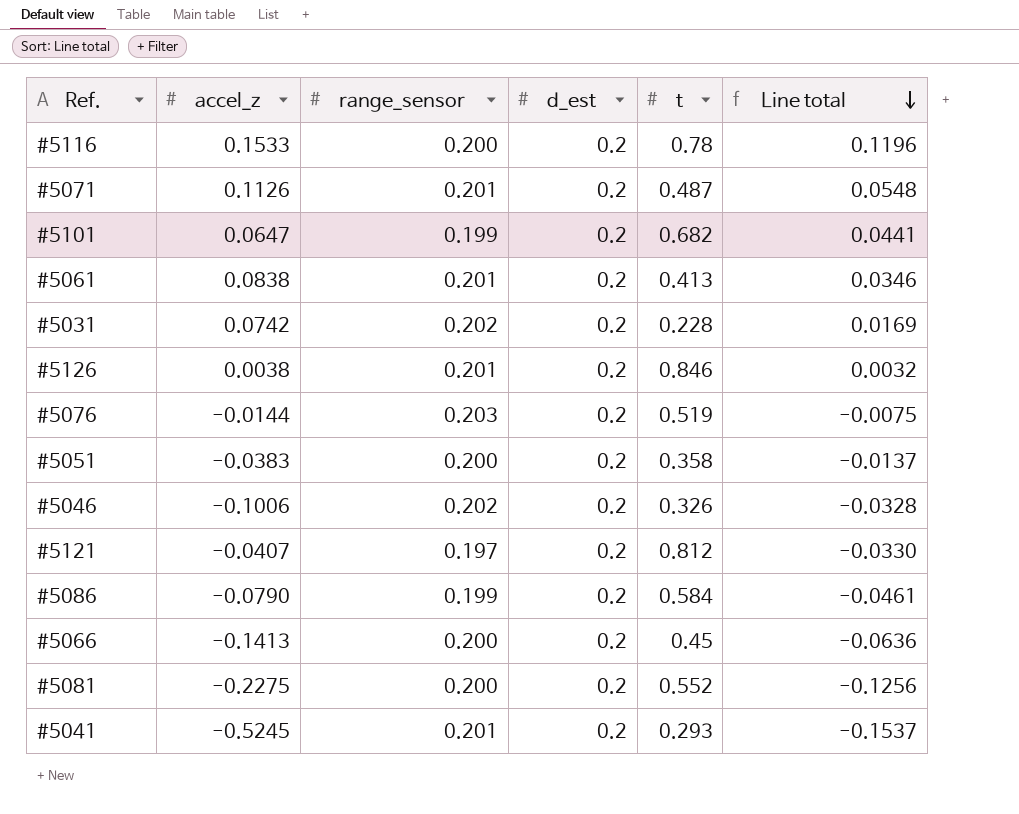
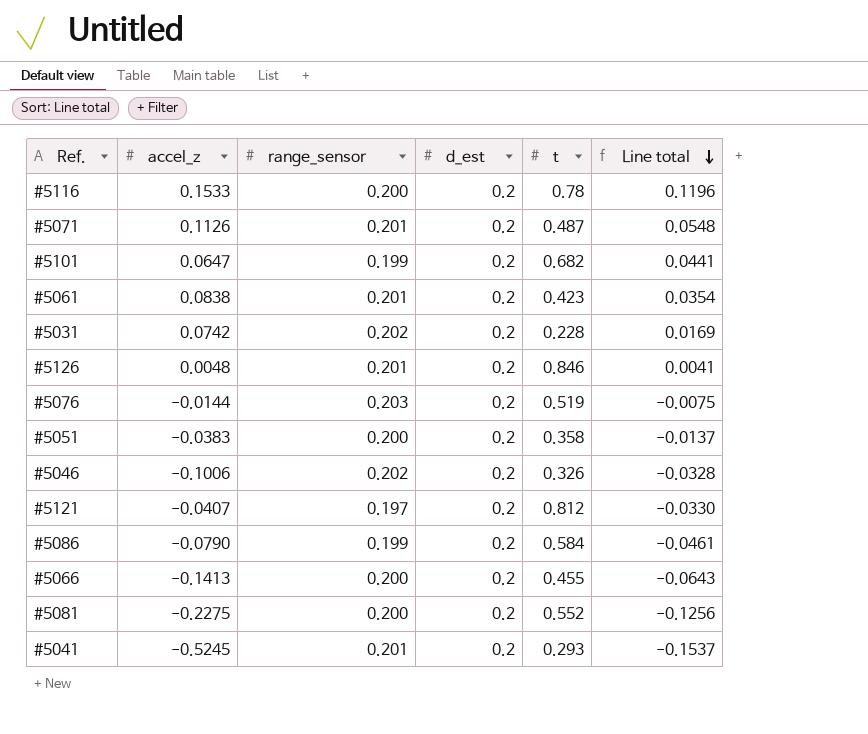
#5061 | t: 0.413 -> 0.423
#5061 | Line total: 0.0346 -> 0.0354
#5126 | accel_z: 0.0038 -> 0.0048
#5126 | Line total: 0.0032 -> 0.0041
#5066 | t: 0.45 -> 0.455
#5066 | Line total: -0.0636 -> -0.0643

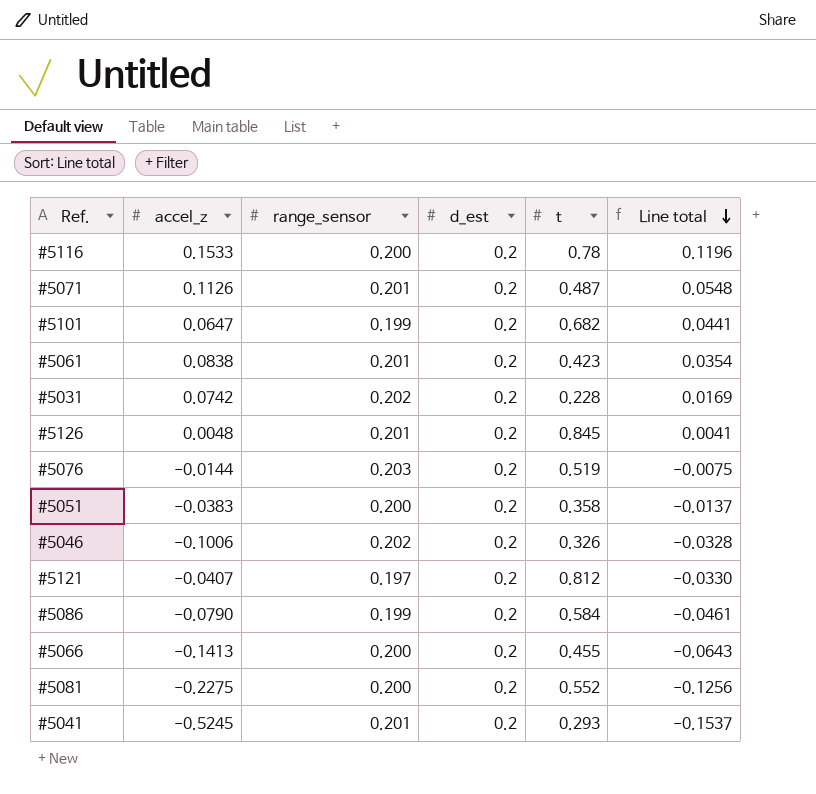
#5126 | t: 0.846 -> 0.845

